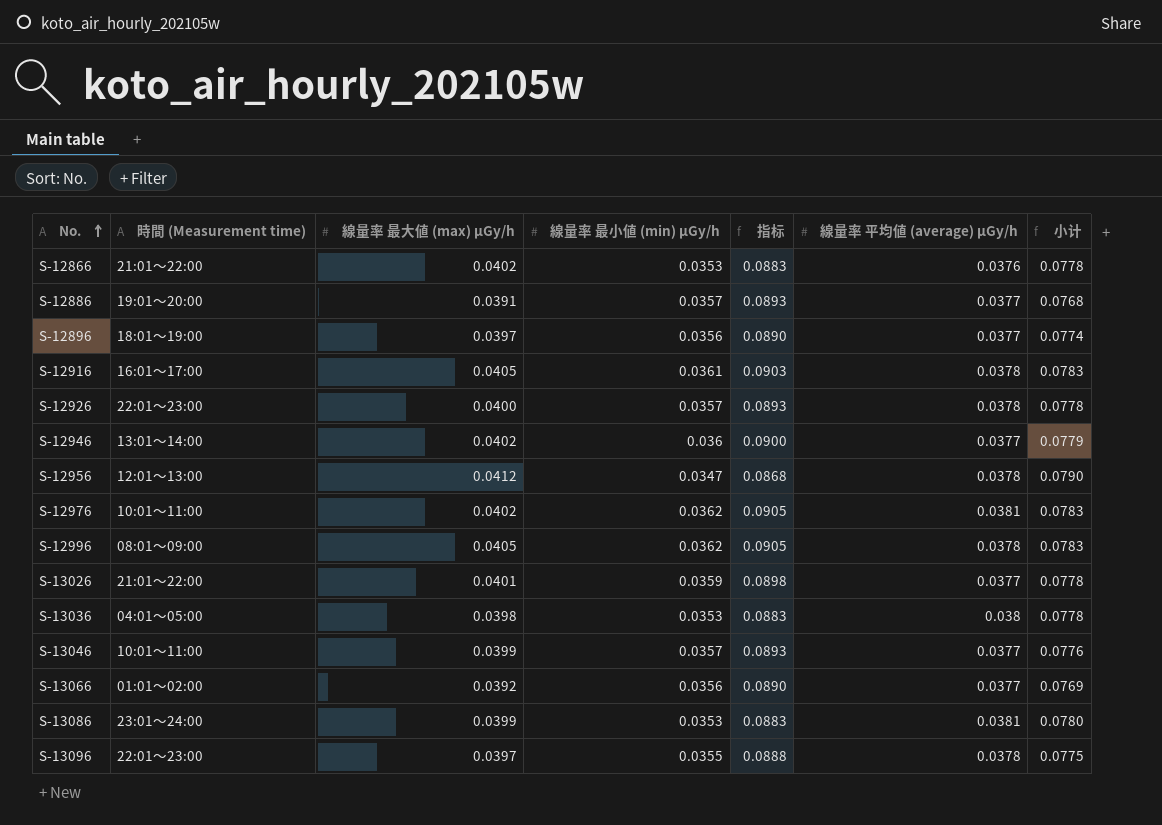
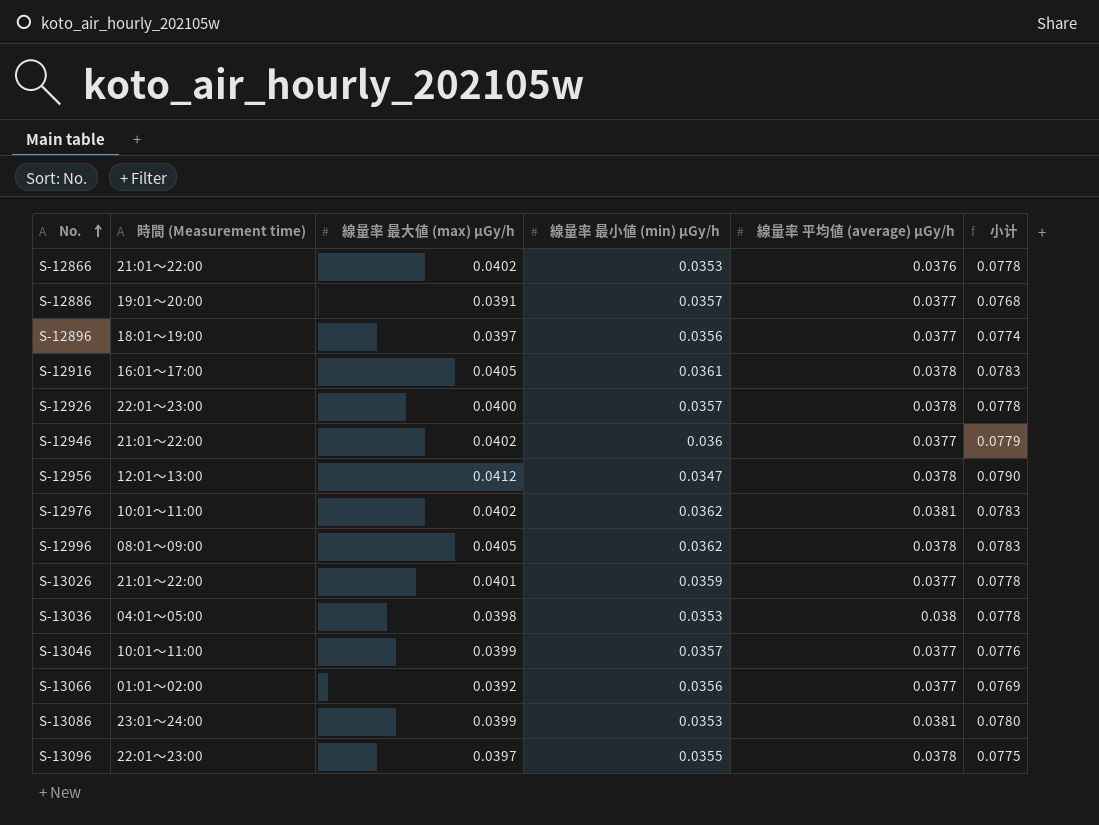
column 指标 | formula: [線量率 最小値 (min) μGy/h] * 2.5 -> none
S-12946 | 時間 (Measurement time): 13:01～14:00 -> 21:01～22:00

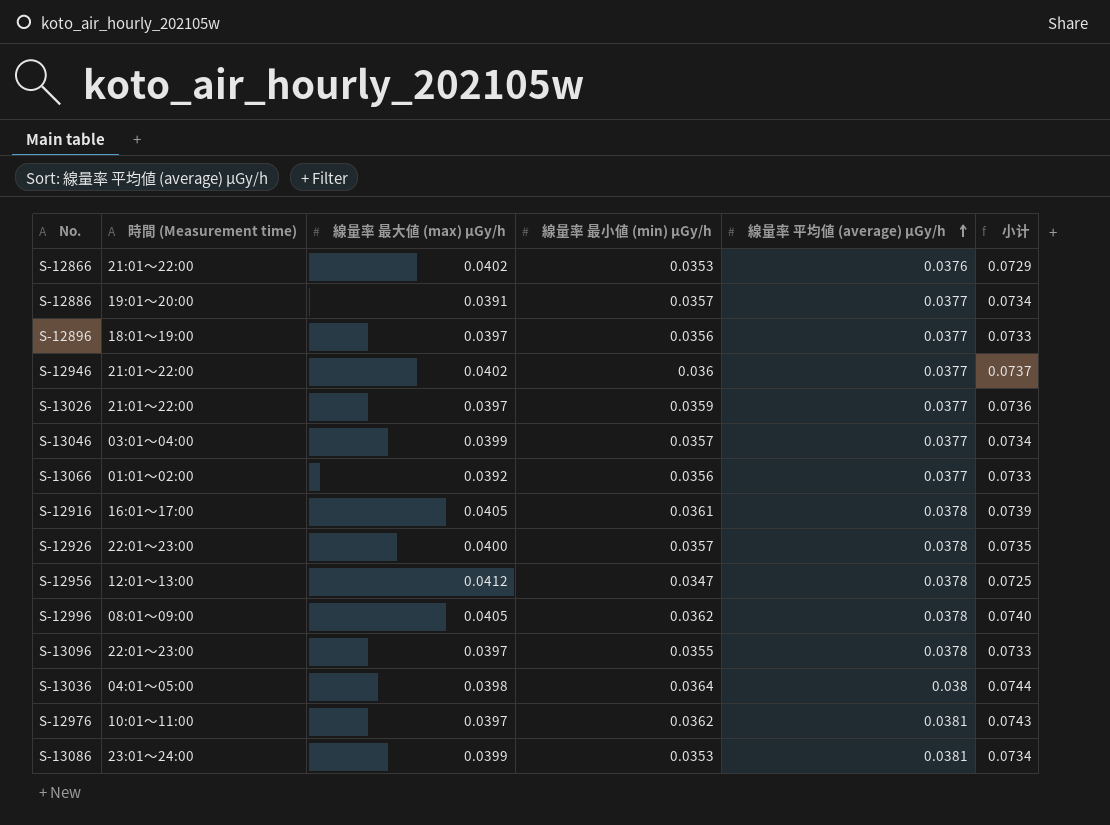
row order: No. ascending -> 線量率 平均値 (average) μGy/h ascending
column 小计 | formula: [線量率 最大値 (max) μGy/h] + [線量率 平均値 (average) μGy/h] -> [線量率 最小値 (min) μGy/h] + [線量率 平均値 (average) μGy/h]
S-13026 | 線量率 最大値 (max) μGy/h: 0.0401 -> 0.0397
S-13046 | 時間 (Measurement time): 10:01～11:00 -> 03:01～04:00
S-13036 | 線量率 最小値 (min) μGy/h: 0.0353 -> 0.0364
S-12976 | 線量率 最大値 (max) μGy/h: 0.0402 -> 0.0397

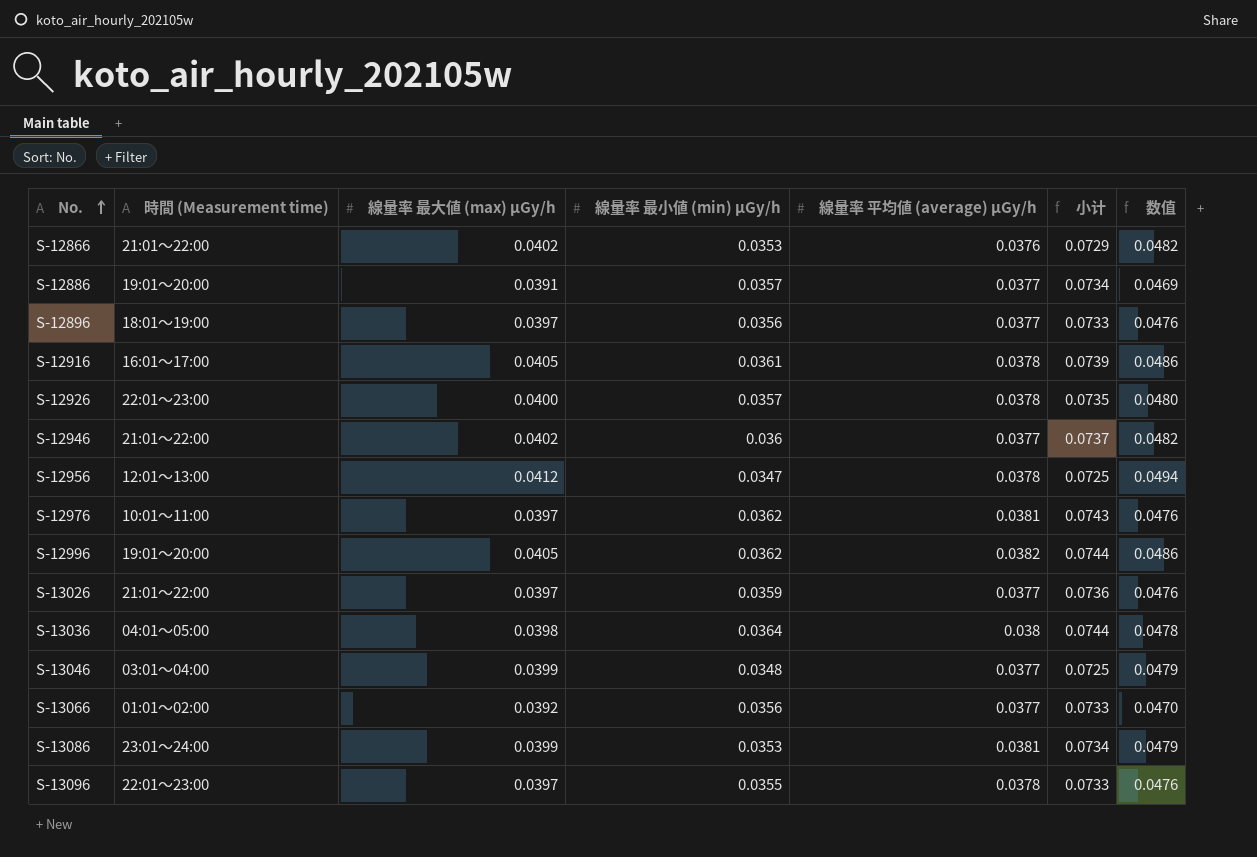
row order: 線量率 平均値 (average) μGy/h ascending -> No. ascending
column 数值 | formula: none -> [線量率 最大値 (max) μGy/h] * 1.2
S-12996 | 時間 (Measurement time): 08:01～09:00 -> 19:01～20:00
S-12996 | 線量率 平均値 (average) μGy/h: 0.0378 -> 0.0382
S-12996 | 小计: 0.0740 -> 0.0744
S-13046 | 線量率 最小値 (min) μGy/h: 0.0357 -> 0.0348
S-13046 | 小计: 0.0734 -> 0.0725

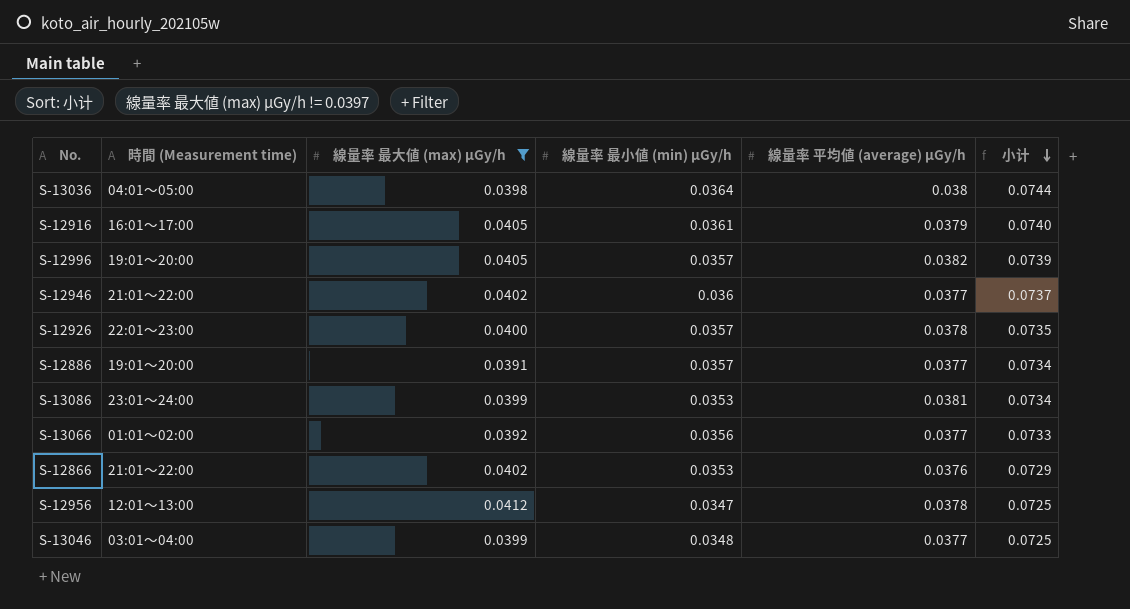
filter: none -> 線量率 最大値 (max) μGy/h != 0.0397
row order: No. ascending -> 小计 descending
column 数值 | formula: [線量率 最大値 (max) μGy/h] * 1.2 -> none
S-12916 | 線量率 平均値 (average) μGy/h: 0.0378 -> 0.0379
S-12916 | 小计: 0.0739 -> 0.0740
S-12996 | 線量率 最小値 (min) μGy/h: 0.0362 -> 0.0357
S-12996 | 小计: 0.0744 -> 0.0739

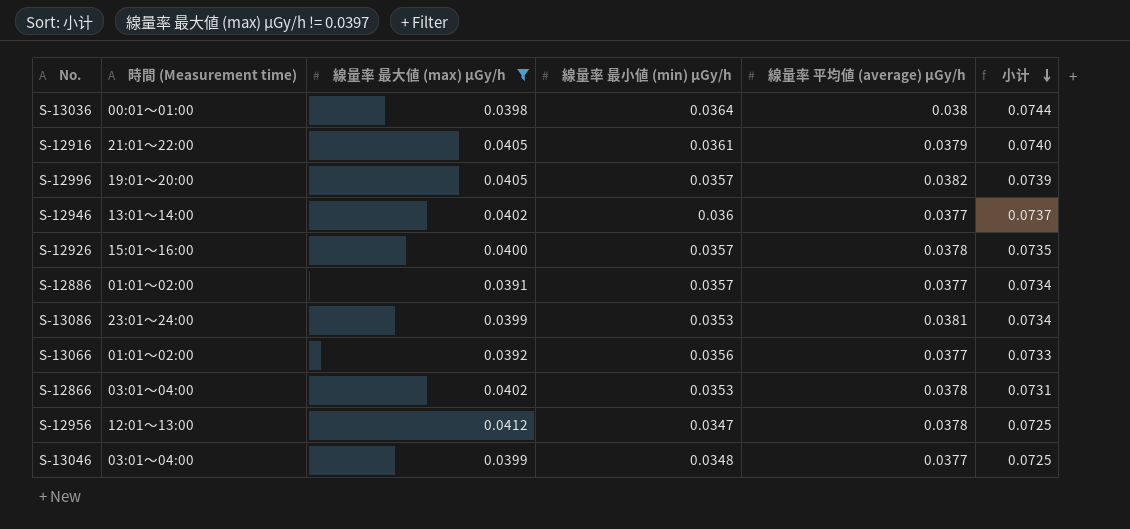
S-13036 | 時間 (Measurement time): 04:01～05:00 -> 00:01～01:00
S-12916 | 時間 (Measurement time): 16:01～17:00 -> 21:01～22:00
S-12946 | 時間 (Measurement time): 21:01～22:00 -> 13:01～14:00
S-12926 | 時間 (Measurement time): 22:01～23:00 -> 15:01～16:00
S-12886 | 時間 (Measurement time): 19:01～20:00 -> 01:01～02:00
S-12866 | 時間 (Measurement time): 21:01～22:00 -> 03:01～04:00
S-12866 | 線量率 平均値 (average) μGy/h: 0.0376 -> 0.0378
S-12866 | 小计: 0.0729 -> 0.0731

